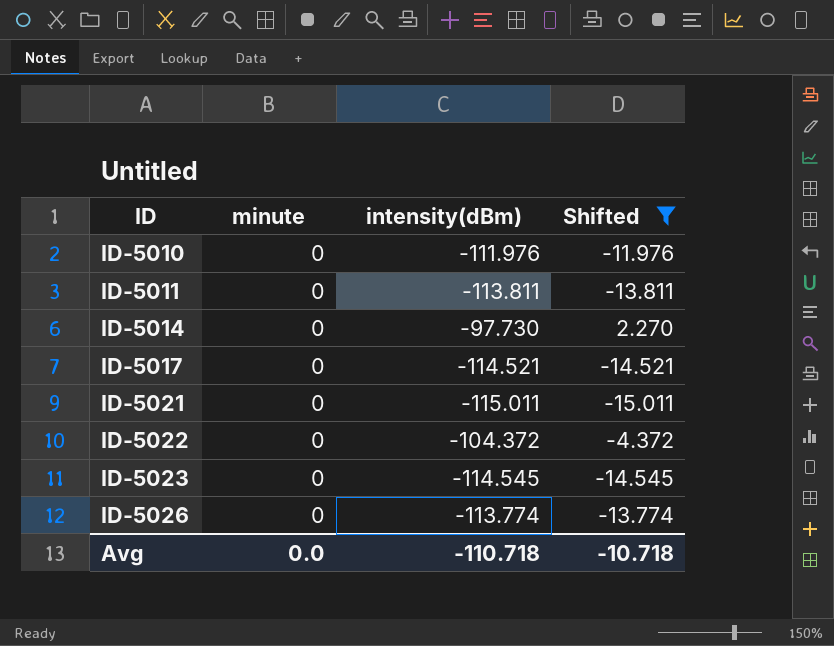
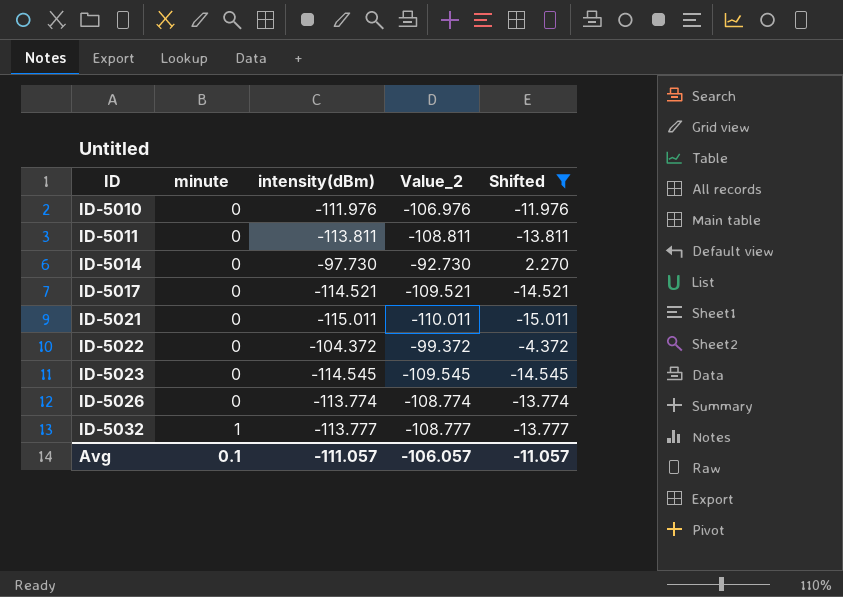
column Value_2 | formula: none -> [intensity(dBm)] + 5
row ID-5032: none -> 1 | -113.777 | -108.777 | -13.777
Avg | minute: 0.0 -> 0.1
Avg | intensity(dBm): -110.718 -> -111.057
Avg | Shifted: -10.718 -> -11.057

